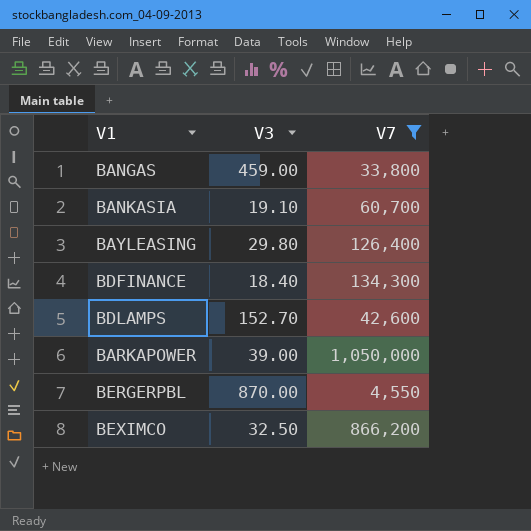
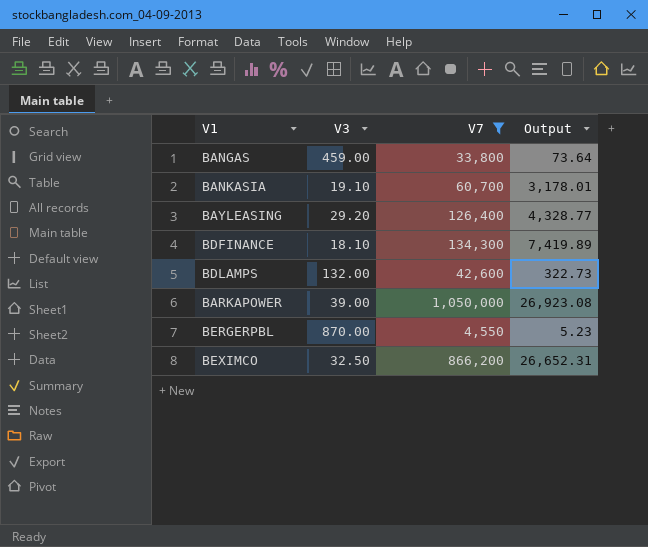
column Output | formula: none -> [V7] / [V3]
BAYLEASING | V3: 29.80 -> 29.20
BDFINANCE | V3: 18.40 -> 18.10
BDLAMPS | V3: 152.70 -> 132.00

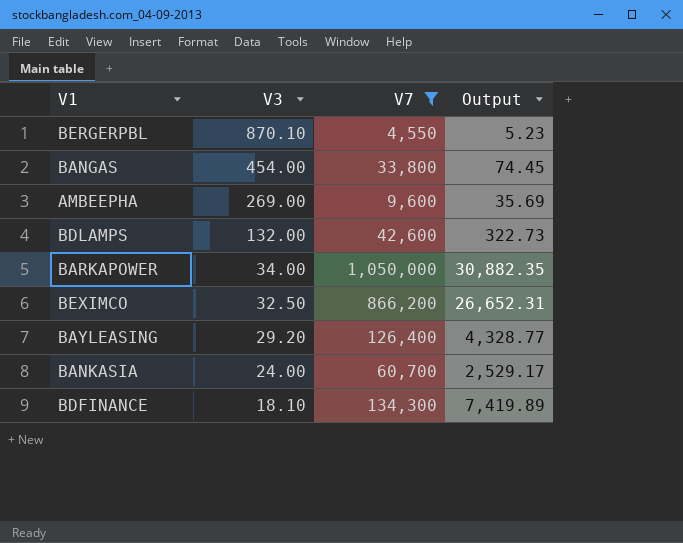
row order: none -> V3 descending
BERGERPBL | V3: 870.00 -> 870.10
BANGAS | V3: 459.00 -> 454.00
BANGAS | Output: 73.64 -> 74.45
row AMBEEPHA: none -> 269.00 | 9,600 | 35.69
BARKAPOWER | V3: 39.00 -> 34.00
BARKAPOWER | Output: 26,923.08 -> 30,882.35
BANKASIA | V3: 19.10 -> 24.00
BANKASIA | Output: 3,178.01 -> 2,529.17

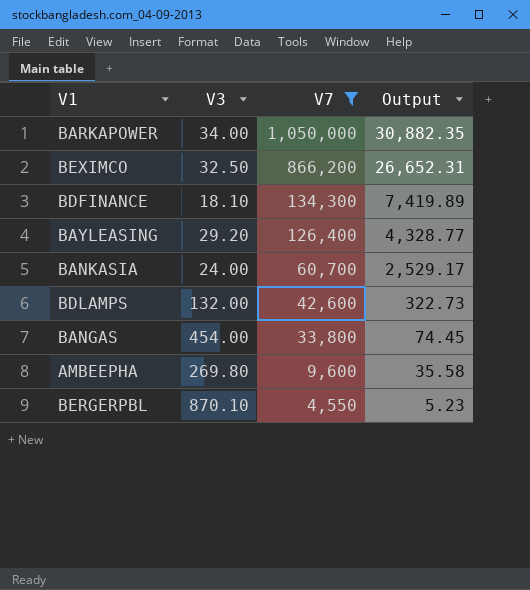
row order: V3 descending -> V7 descending
AMBEEPHA | V3: 269.00 -> 269.80
AMBEEPHA | Output: 35.69 -> 35.58

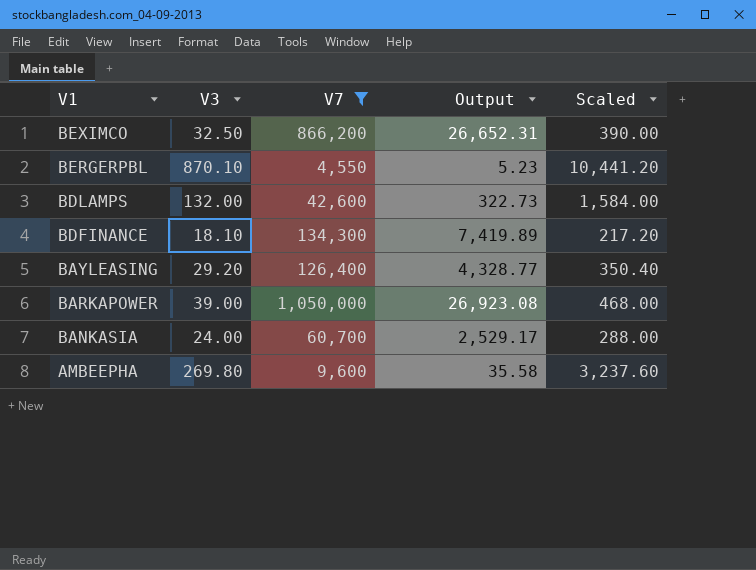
row order: V7 descending -> V1 descending
column Scaled | formula: none -> [V3] * 12
row BANGAS: 454.00 | 33,800 | 74.45 -> none
BARKAPOWER | V3: 34.00 -> 39.00
BARKAPOWER | Output: 30,882.35 -> 26,923.08

